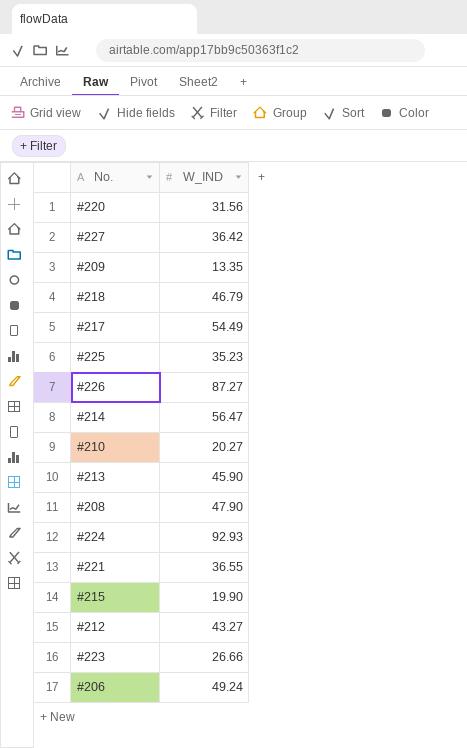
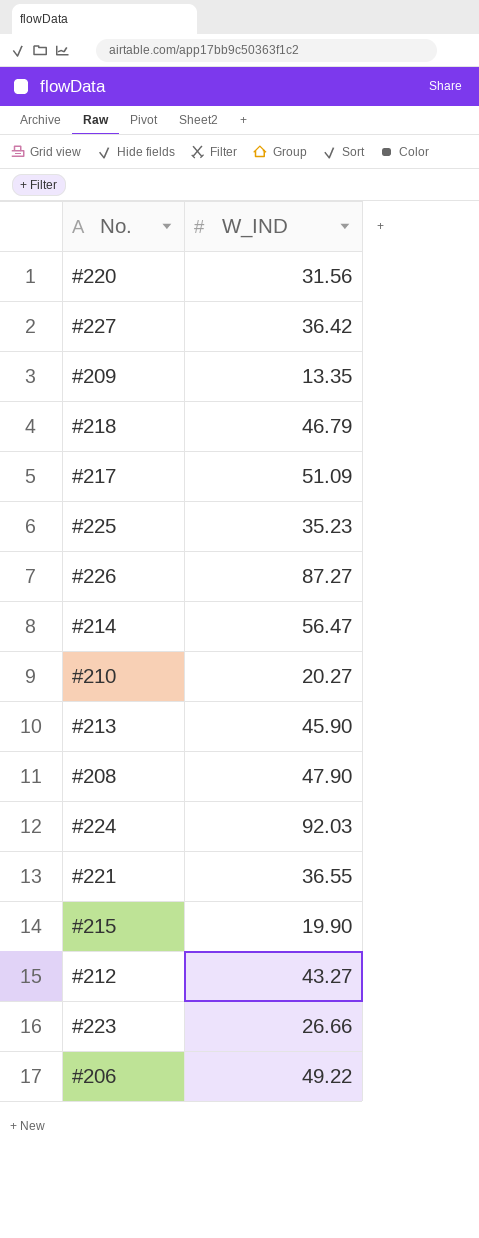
#217 | W_IND: 54.49 -> 51.09
#224 | W_IND: 92.93 -> 92.03
#206 | W_IND: 49.24 -> 49.22

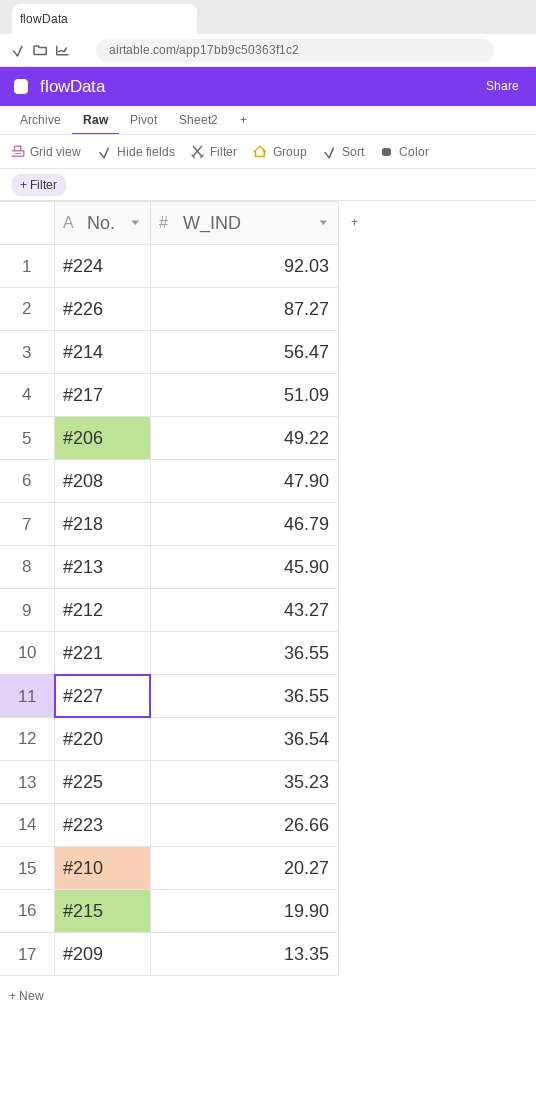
row order: none -> W_IND descending
#227 | W_IND: 36.42 -> 36.55
#220 | W_IND: 31.56 -> 36.54

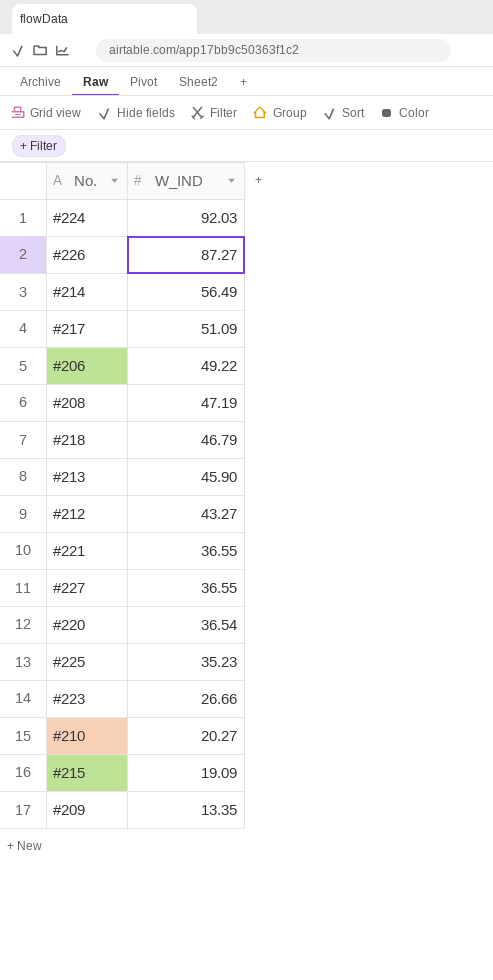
#214 | W_IND: 56.47 -> 56.49
#208 | W_IND: 47.90 -> 47.19
#215 | W_IND: 19.90 -> 19.09

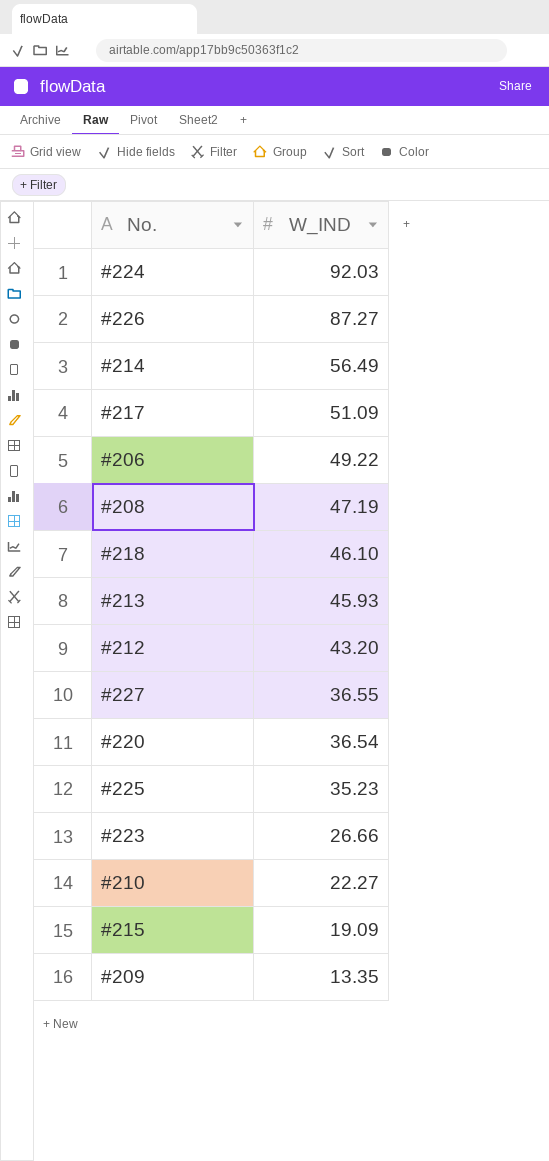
row #221: 36.55 -> none
#218 | W_IND: 46.79 -> 46.10
#213 | W_IND: 45.90 -> 45.93
#212 | W_IND: 43.27 -> 43.20
#210 | W_IND: 20.27 -> 22.27

